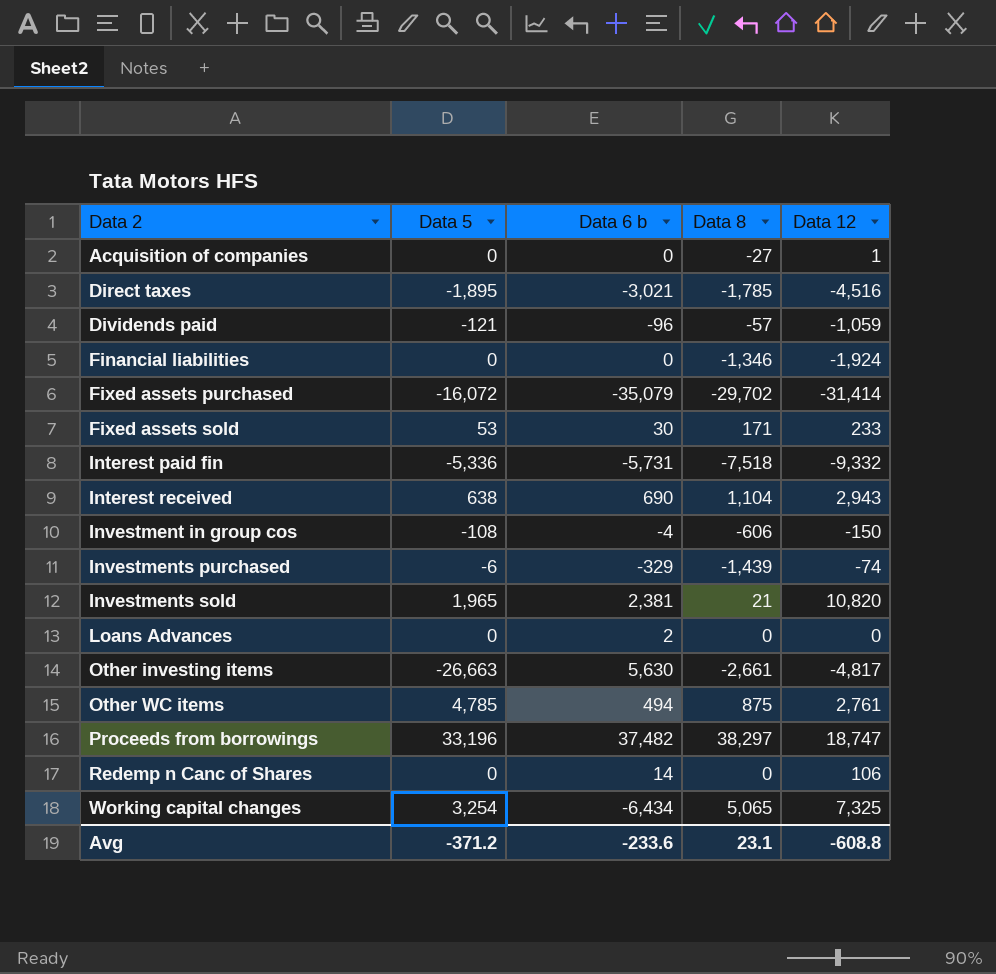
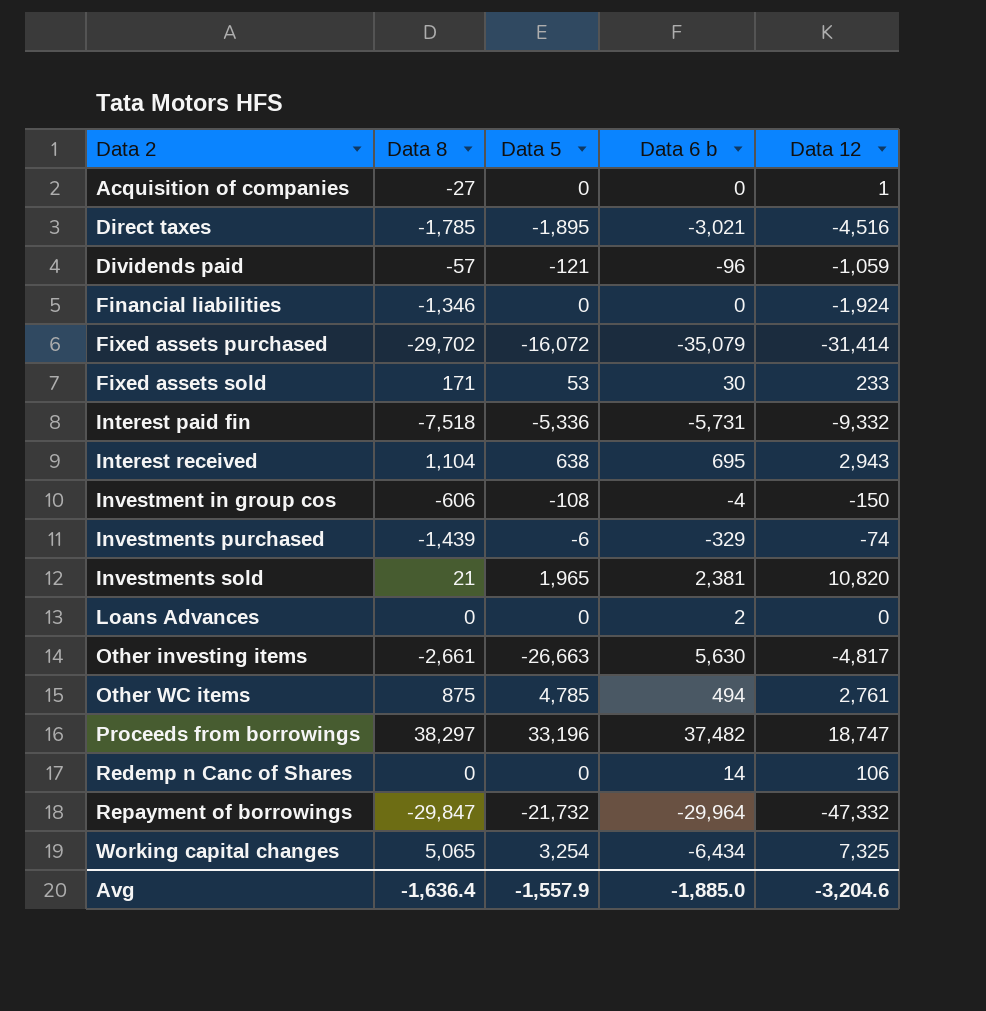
column Data 8 | position: 4 -> 2
Interest received | Data 6 b: 690 -> 695
row Repayment of borrowings: none -> -29,847 | -21,732 | -29,964 | -47,332
Avg | Data 8: 23.1 -> -1,636.4
Avg | Data 5: -371.2 -> -1,557.9
Avg | Data 6 b: -233.6 -> -1,885.0
Avg | Data 12: -608.8 -> -3,204.6

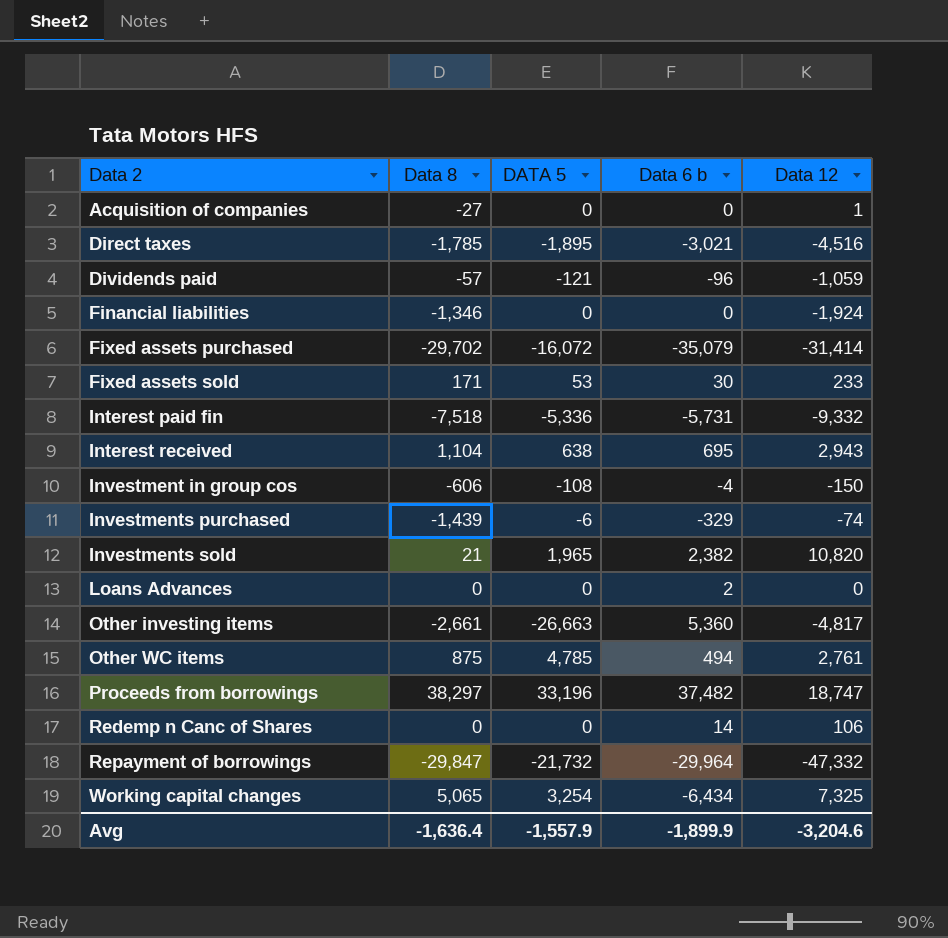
column name: Data 5 -> DATA 5
Investments sold | Data 6 b: 2,381 -> 2,382
Other investing items | Data 6 b: 5,630 -> 5,360
Avg | Data 6 b: -1,885.0 -> -1,899.9

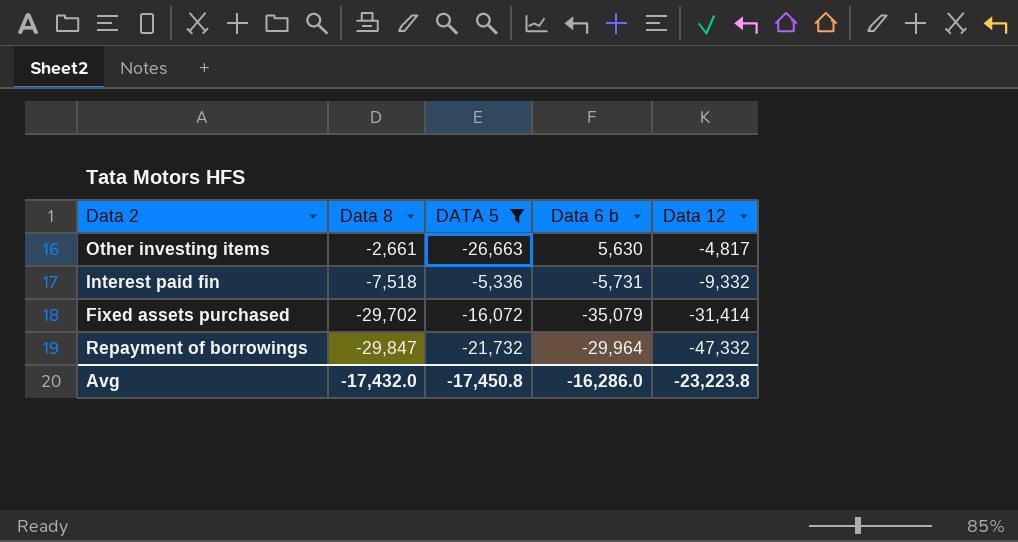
filter: none -> DATA 5 <= -5,336
row order: Data 2 ascending -> Data 8 descending
Other investing items | Data 6 b: 5,360 -> 5,630
Avg | Data 8: -1,636.4 -> -17,432.0
Avg | DATA 5: -1,557.9 -> -17,450.8
Avg | Data 6 b: -1,899.9 -> -16,286.0
Avg | Data 12: -3,204.6 -> -23,223.8

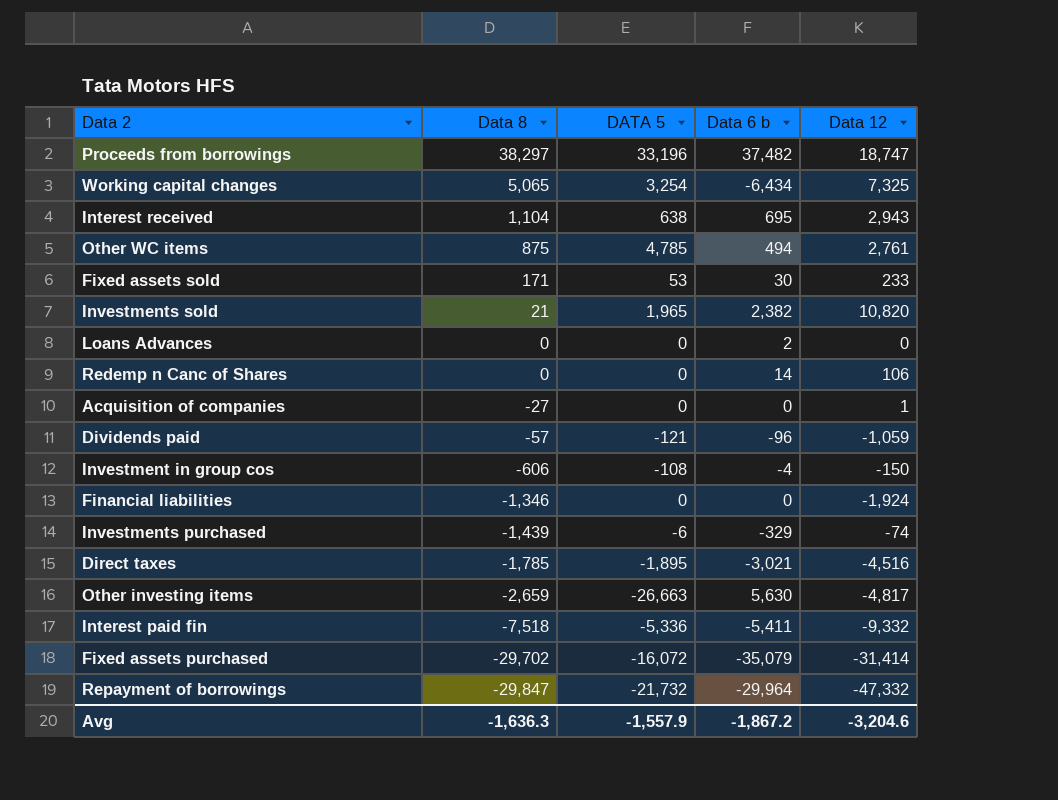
filter: DATA 5 <= -5,336 -> none
Other investing items | Data 8: -2,661 -> -2,659
Interest paid fin | Data 6 b: -5,731 -> -5,411
Avg | Data 8: -17,432.0 -> -1,636.3
Avg | DATA 5: -17,450.8 -> -1,557.9
Avg | Data 6 b: -16,286.0 -> -1,867.2
Avg | Data 12: -23,223.8 -> -3,204.6

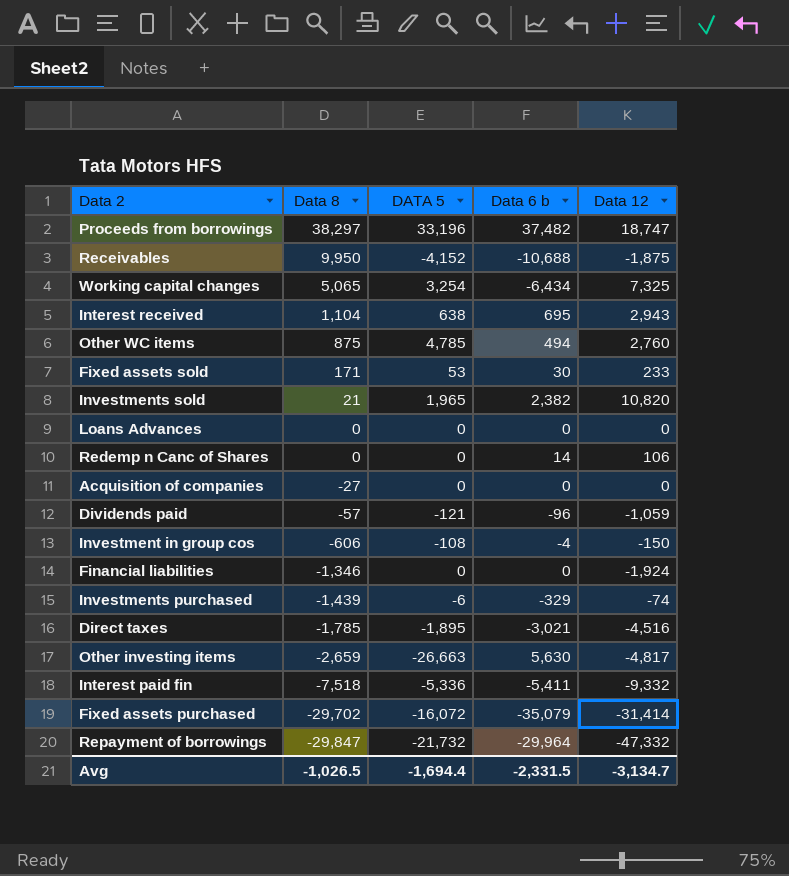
row Receivables: none -> 9,950 | -4,152 | -10,688 | -1,875
Other WC items | Data 12: 2,761 -> 2,760
Loans Advances | Data 6 b: 2 -> 0
Acquisition of companies | Data 12: 1 -> 0
Avg | Data 8: -1,636.3 -> -1,026.5
Avg | DATA 5: -1,557.9 -> -1,694.4
Avg | Data 6 b: -1,867.2 -> -2,331.5
Avg | Data 12: -3,204.6 -> -3,134.7

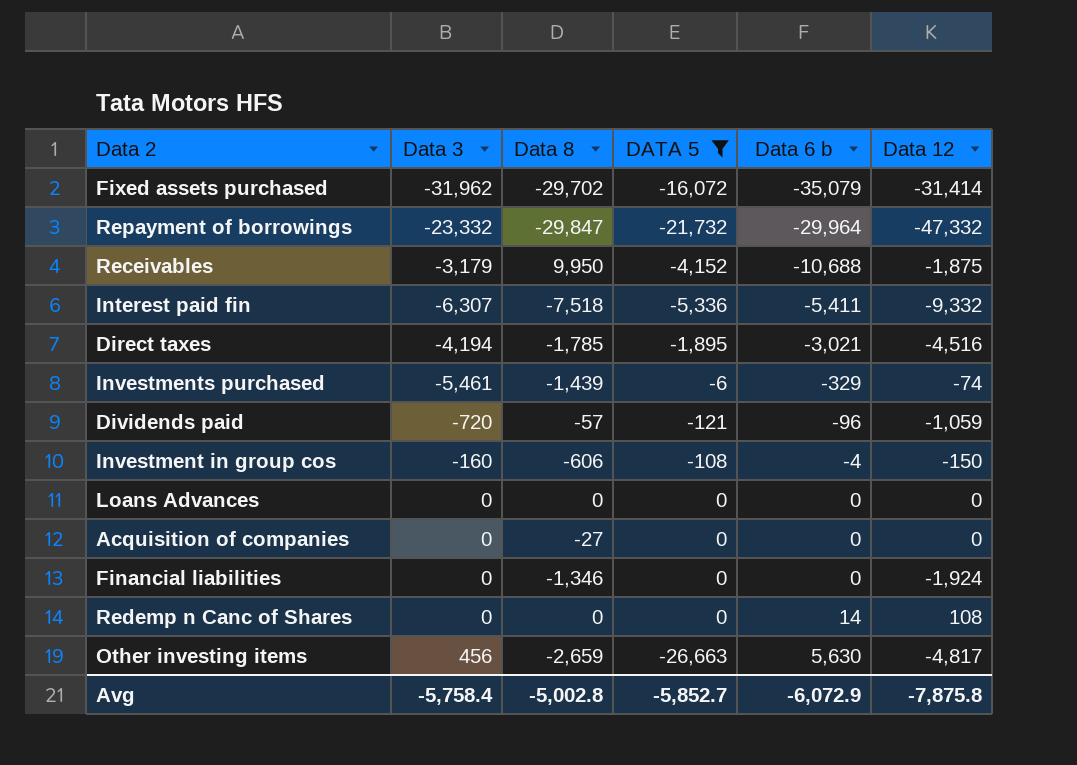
filter: none -> DATA 5 <= 0
row order: Data 8 descending -> Data 6 b ascending
column Data 3 | position: none -> 2
Redemp n Canc of Shares | Data 12: 106 -> 108
Avg | Data 8: -1,026.5 -> -5,002.8
Avg | DATA 5: -1,694.4 -> -5,852.7
Avg | Data 6 b: -2,331.5 -> -6,072.9
Avg | Data 12: -3,134.7 -> -7,875.8

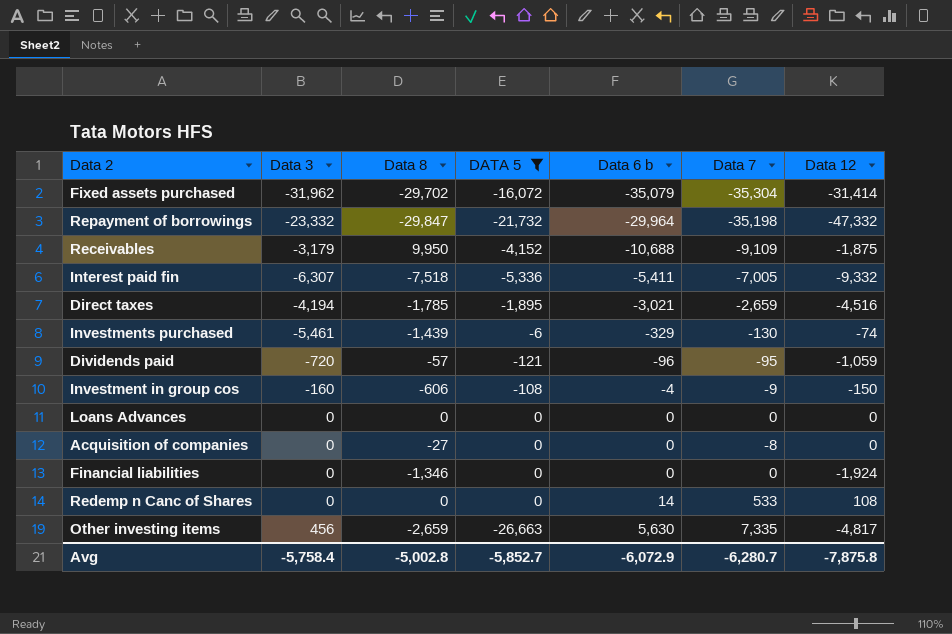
column Data 7 | position: none -> 6

